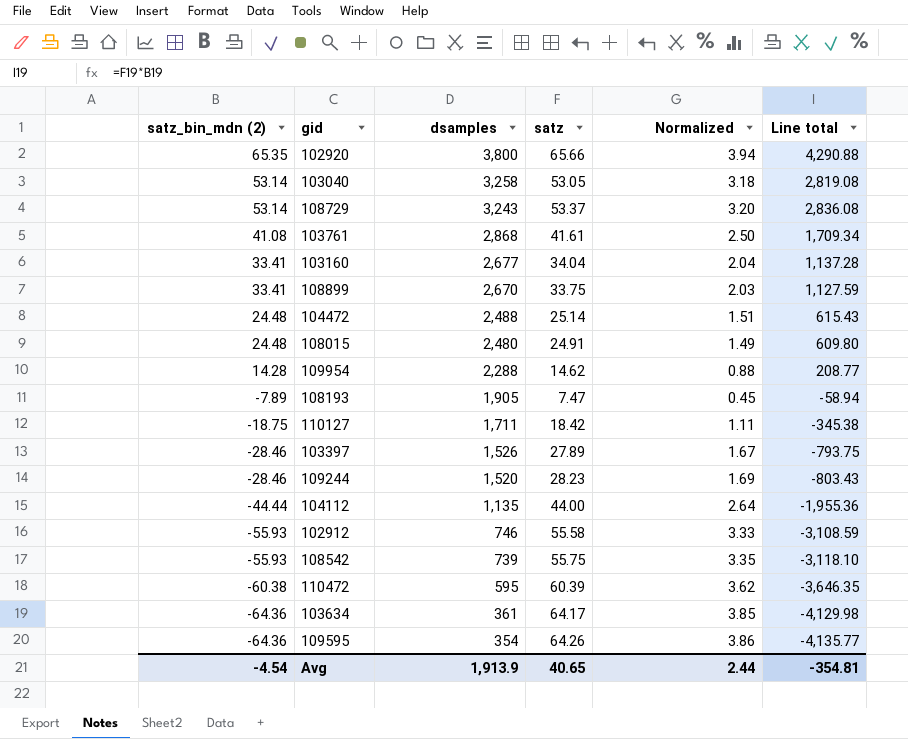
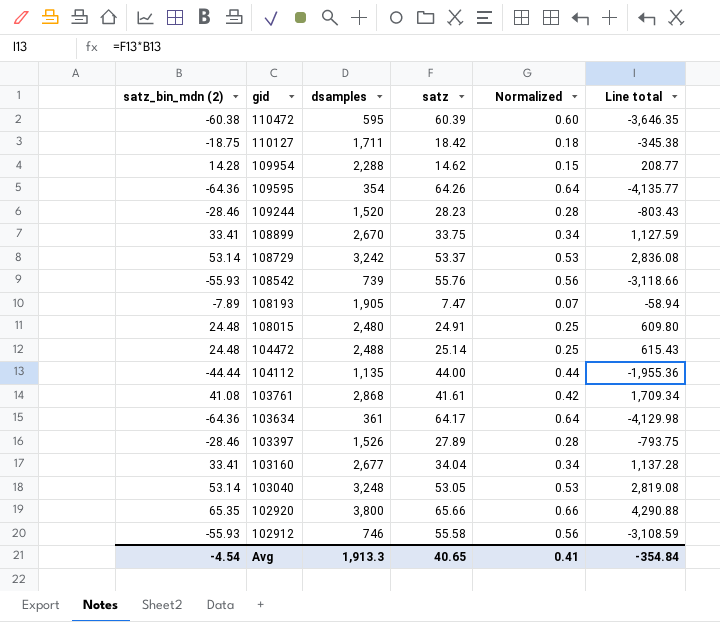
row order: satz_bin_mdn (2) descending -> gid descending
column Normalized | formula: [satz] * 0.06 -> [satz] * 0.01
108729 | dsamples: 3,243 -> 3,242
108542 | satz: 55.75 -> 55.76
108542 | Line total: -3,118.10 -> -3,118.66
103040 | dsamples: 3,258 -> 3,248
Avg | dsamples: 1,913.9 -> 1,913.3
Avg | Normalized: 2.44 -> 0.41
Avg | Line total: -354.81 -> -354.84

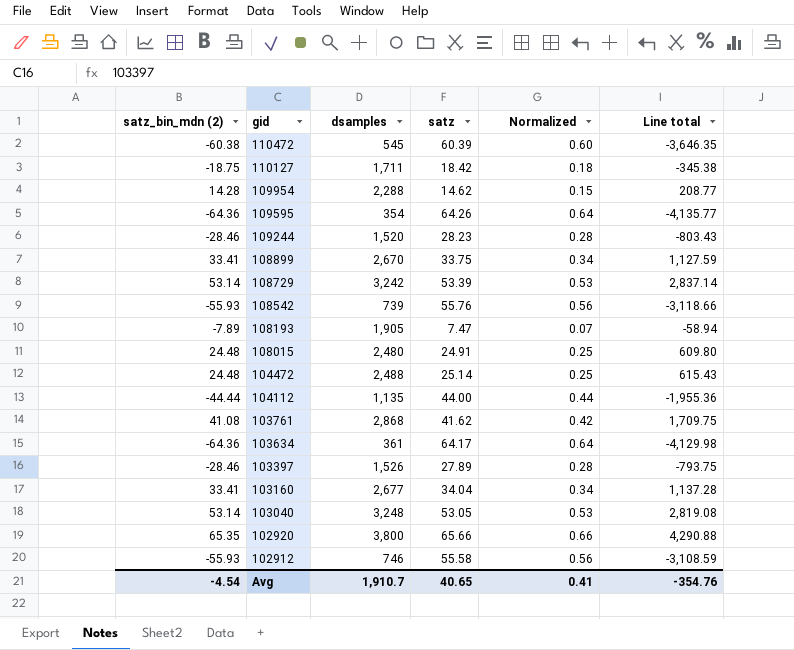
110472 | dsamples: 595 -> 545
108729 | satz: 53.37 -> 53.39
108729 | Line total: 2,836.08 -> 2,837.14
103761 | satz: 41.61 -> 41.62
103761 | Line total: 1,709.34 -> 1,709.75
Avg | dsamples: 1,913.3 -> 1,910.7
Avg | Line total: -354.84 -> -354.76

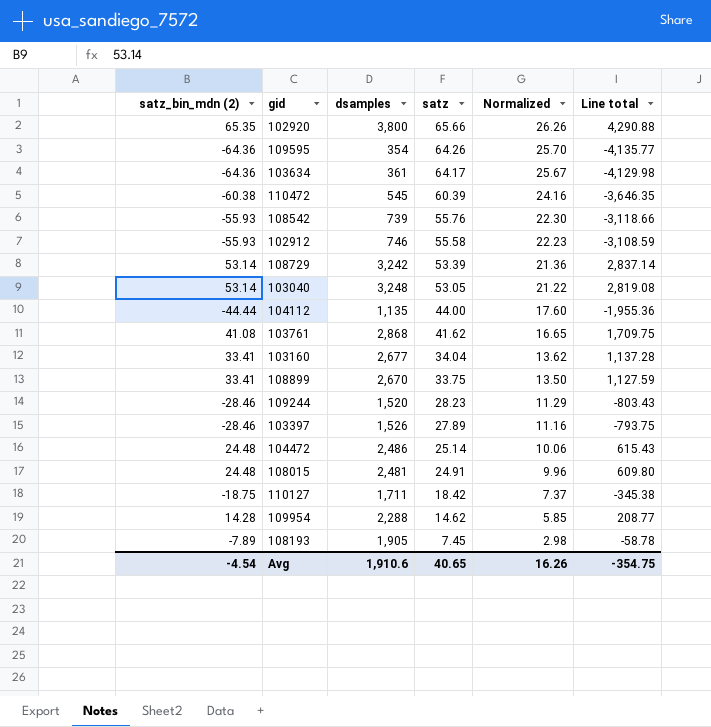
row order: gid descending -> satz descending
column Normalized | formula: [satz] * 0.01 -> [satz] * 0.4
104472 | dsamples: 2,488 -> 2,486
108015 | dsamples: 2,480 -> 2,481
108193 | satz: 7.47 -> 7.45
108193 | Line total: -58.94 -> -58.78
Avg | dsamples: 1,910.7 -> 1,910.6
Avg | Normalized: 0.41 -> 16.26
Avg | Line total: -354.76 -> -354.75

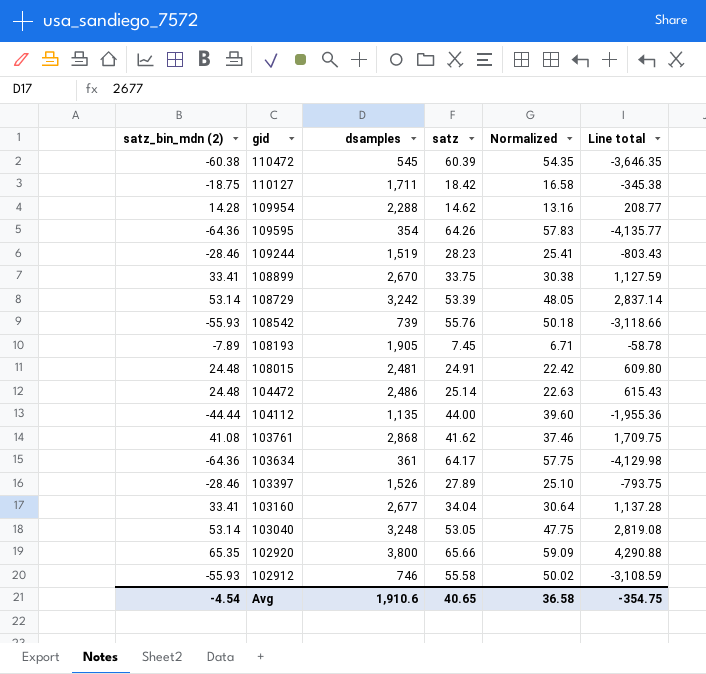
row order: satz descending -> gid descending
column Normalized | formula: [satz] * 0.4 -> [satz] * 0.9
109244 | dsamples: 1,520 -> 1,519
Avg | Normalized: 16.26 -> 36.58

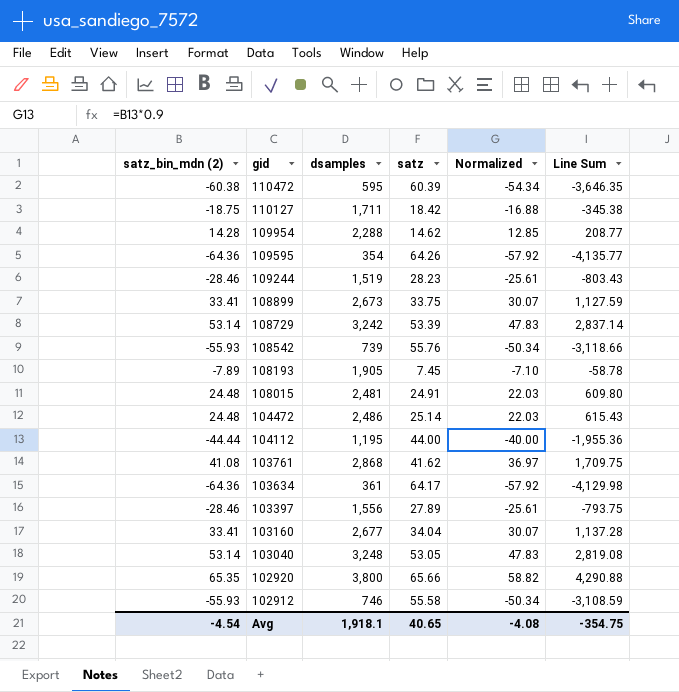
column Normalized | formula: [satz] * 0.9 -> [satz_bin_mdn (2)] * 0.9
column name: Line total -> Line Sum
110472 | dsamples: 545 -> 595
108899 | dsamples: 2,670 -> 2,673
104112 | dsamples: 1,135 -> 1,195
103397 | dsamples: 1,526 -> 1,556
Avg | dsamples: 1,910.6 -> 1,918.1
Avg | Normalized: 36.58 -> -4.08

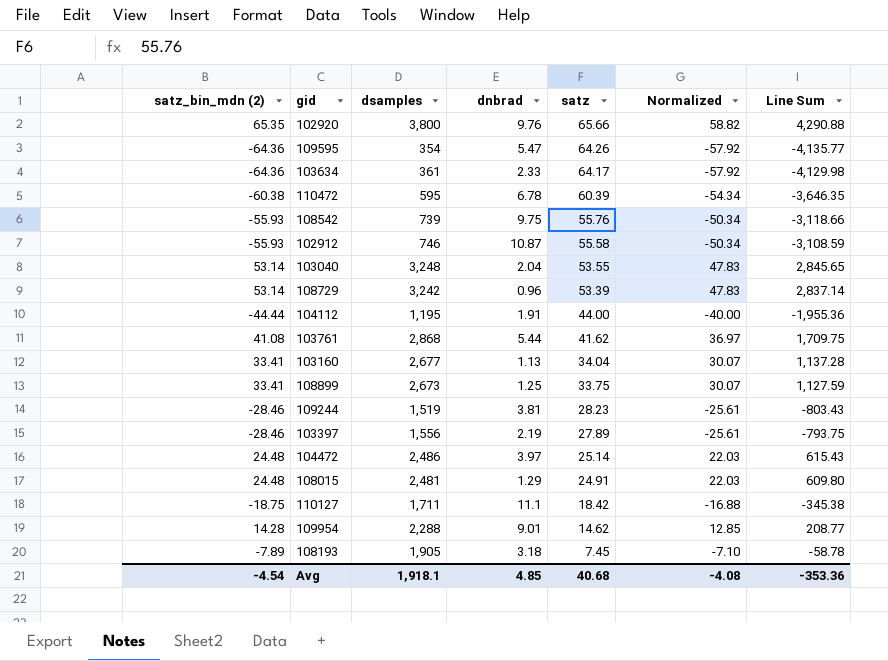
row order: gid descending -> satz descending
column dnbrad | position: none -> 4
103040 | satz: 53.05 -> 53.55
103040 | Line Sum: 2,819.08 -> 2,845.65
Avg | satz: 40.65 -> 40.68
Avg | Line Sum: -354.75 -> -353.36

